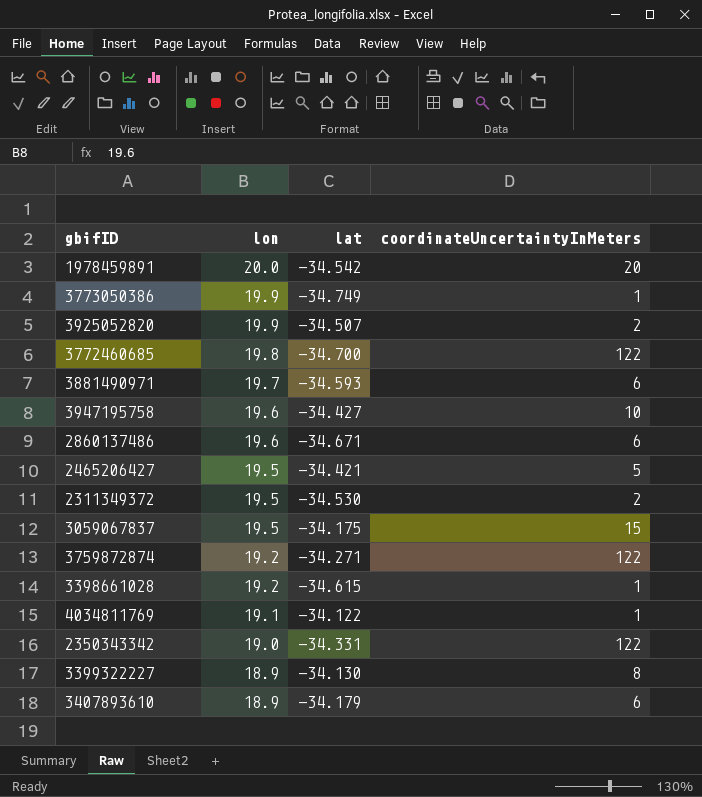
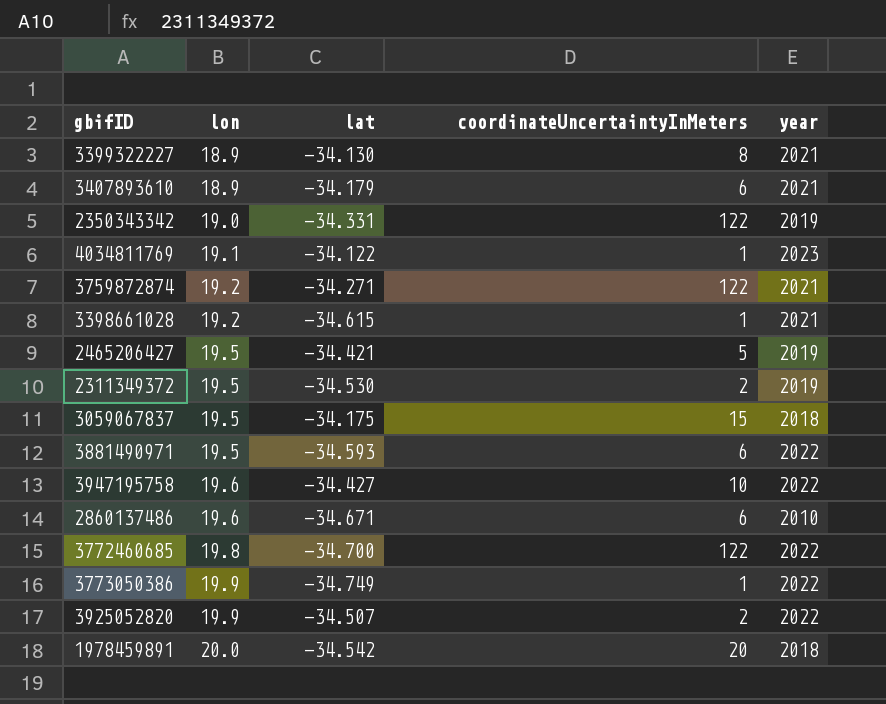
row order: lon descending -> lon ascending
column year | position: none -> 5
3881490971 | lon: 19.7 -> 19.5

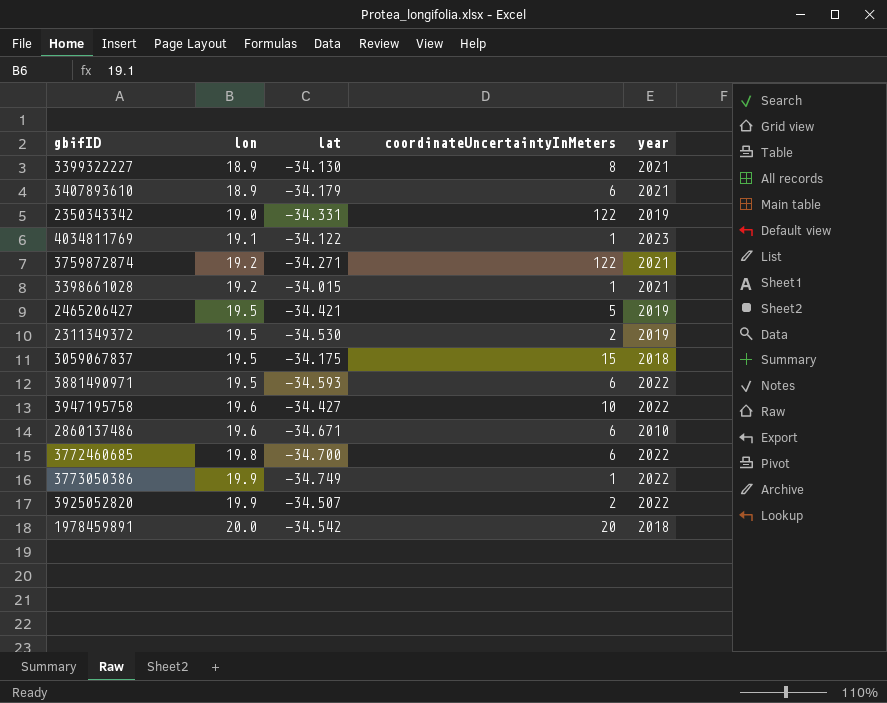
3398661028 | lat: -34.615 -> -34.015
3772460685 | coordinateUncertaintyInMeters: 122 -> 6

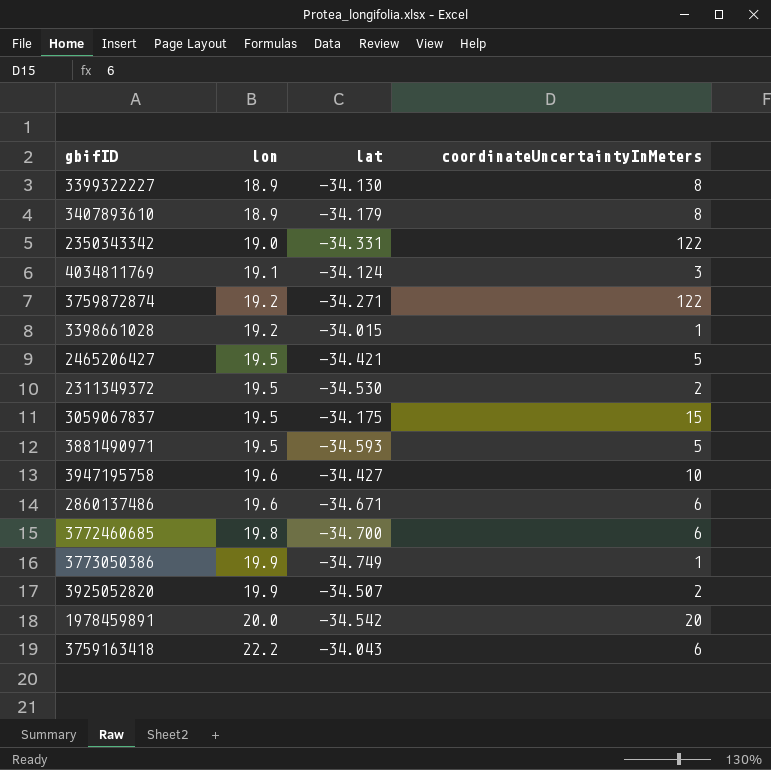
column year | position: 5 -> none
3407893610 | coordinateUncertaintyInMeters: 6 -> 8
4034811769 | lat: -34.122 -> -34.124
4034811769 | coordinateUncertaintyInMeters: 1 -> 3
3881490971 | coordinateUncertaintyInMeters: 6 -> 5
row 3759163418: none -> 22.2 | -34.043 | 6

